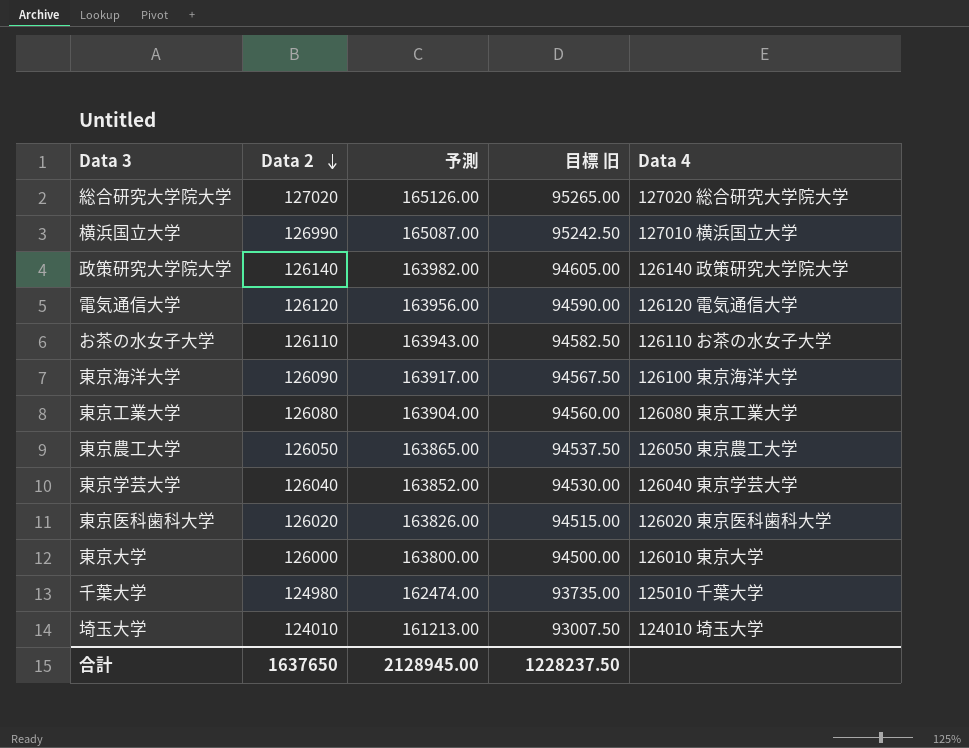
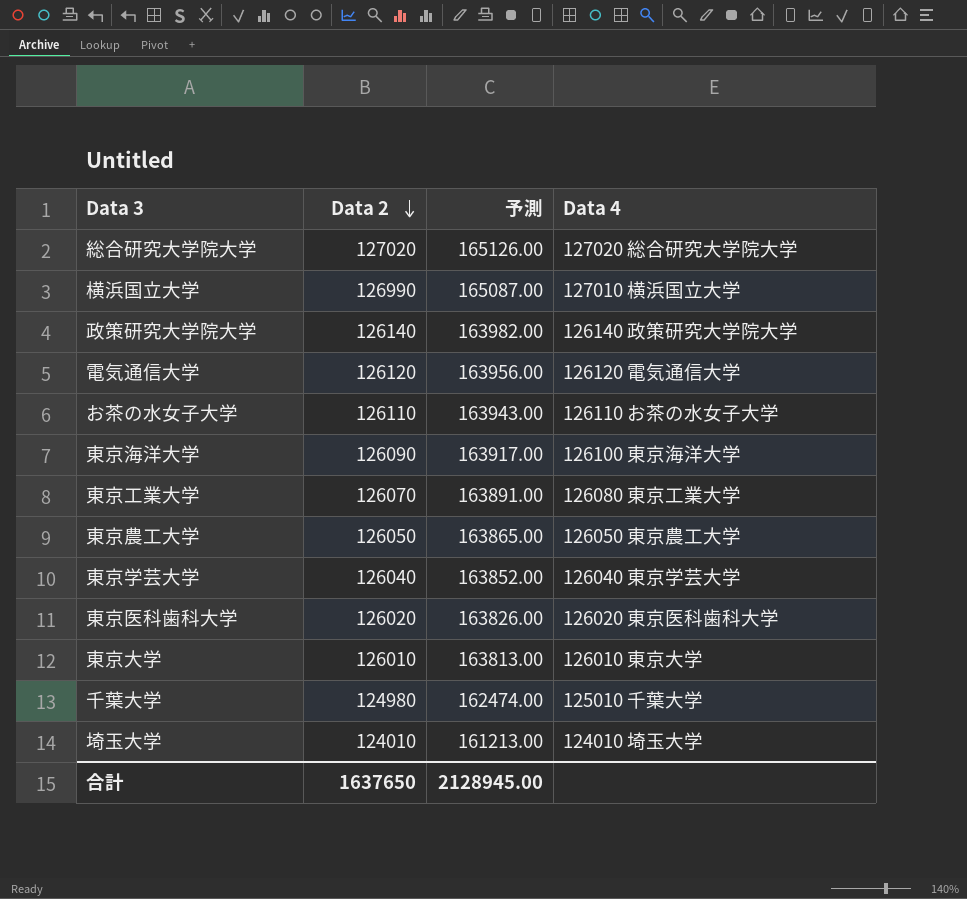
column 目標 旧 | formula: [Data 2] * 0.75 -> none
東京工業大学 | Data 2: 126080 -> 126070
東京工業大学 | 予測: 163904.00 -> 163891.00
東京大学 | Data 2: 126000 -> 126010
東京大学 | 予測: 163800.00 -> 163813.00

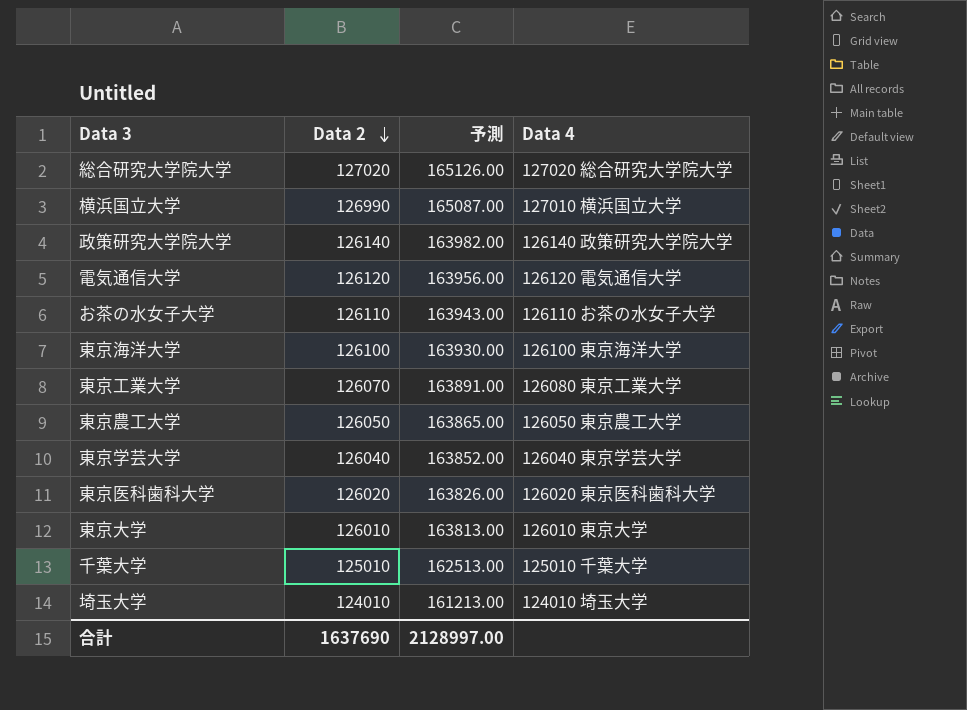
東京海洋大学 | Data 2: 126090 -> 126100
東京海洋大学 | 予測: 163917.00 -> 163930.00
千葉大学 | Data 2: 124980 -> 125010
千葉大学 | 予測: 162474.00 -> 162513.00
合計 | Data 2: 1637650 -> 1637690
合計 | 予測: 2128945.00 -> 2128997.00

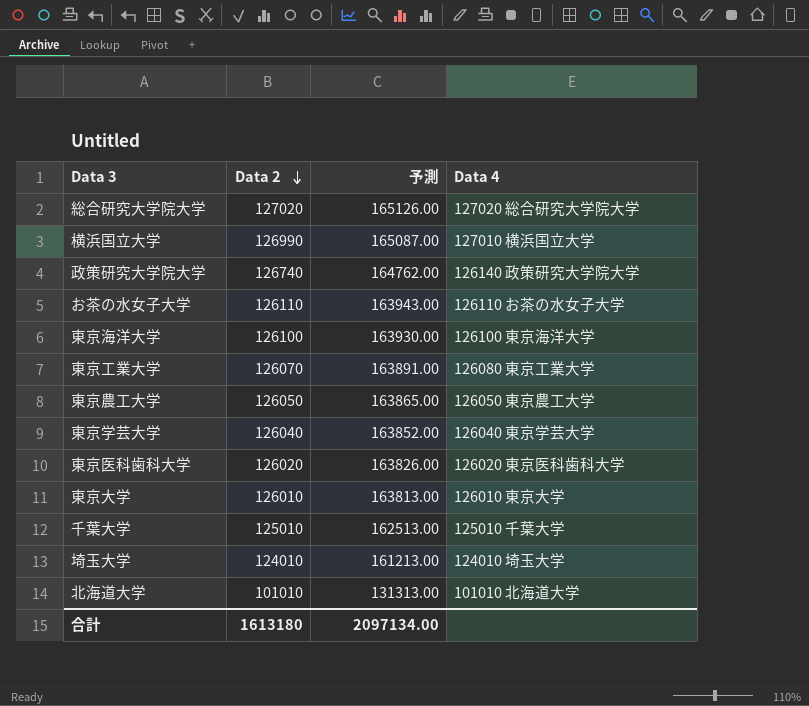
row 電気通信大学: 126120 | 163956.00 | 126120 電気通信大学 -> none
政策研究大学院大学 | Data 2: 126140 -> 126740
政策研究大学院大学 | 予測: 163982.00 -> 164762.00
row 北海道大学: none -> 101010 | 131313.00 | 101010 北海道大学
合計 | Data 2: 1637690 -> 1613180
合計 | 予測: 2128997.00 -> 2097134.00

